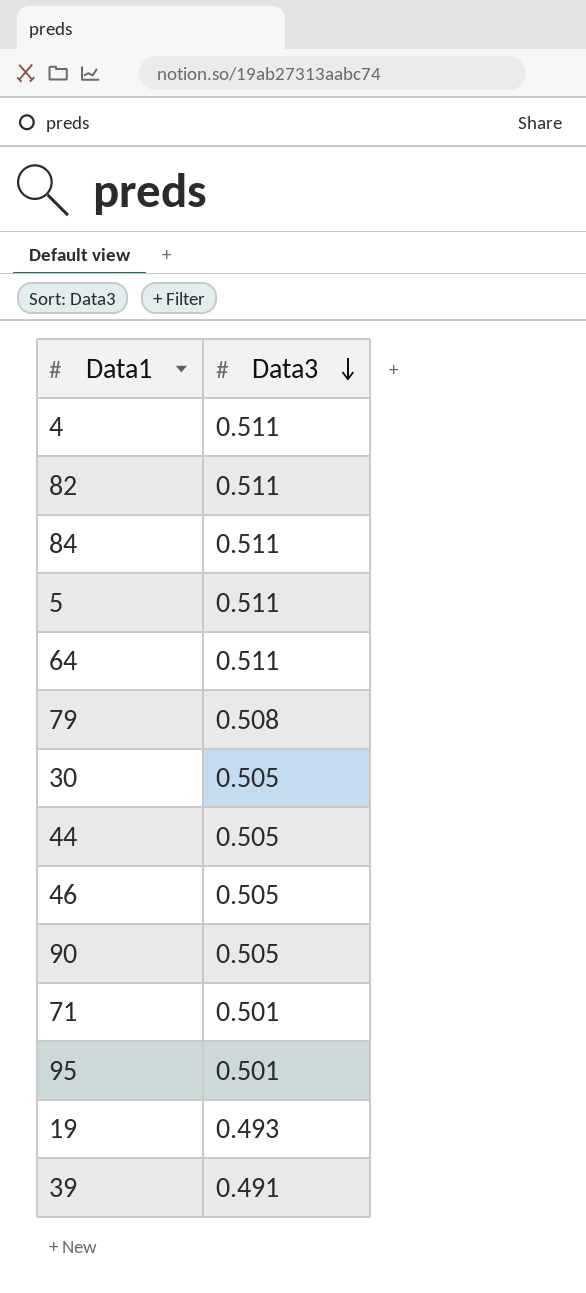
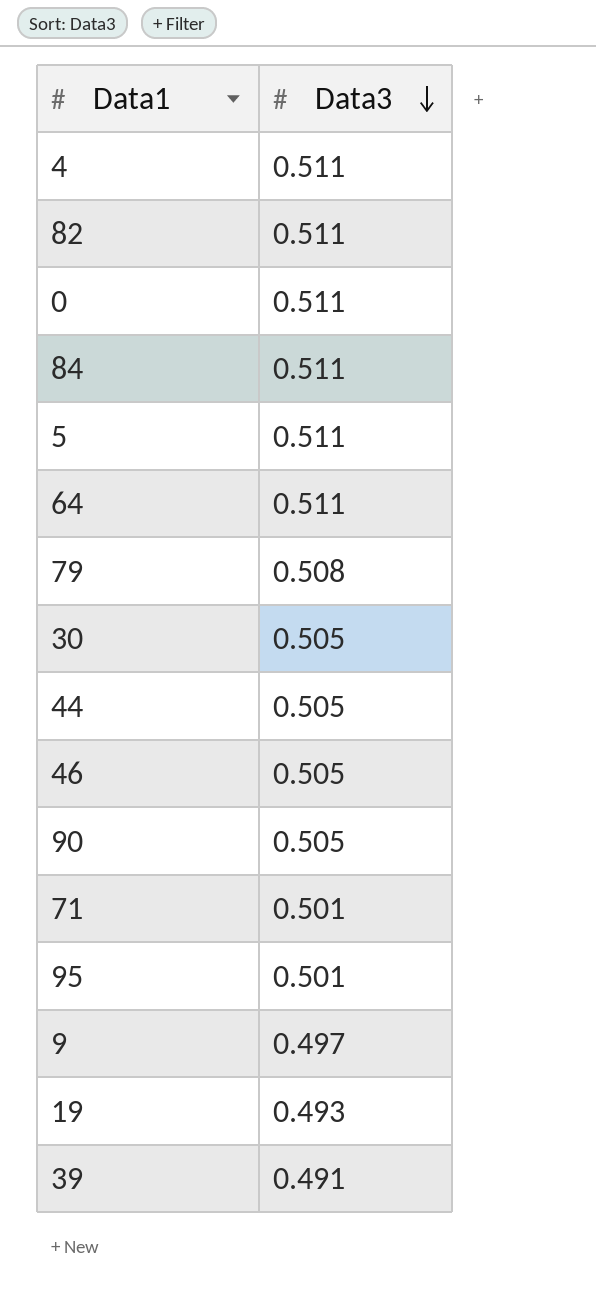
row 0: none -> 0.511
row 9: none -> 0.497

